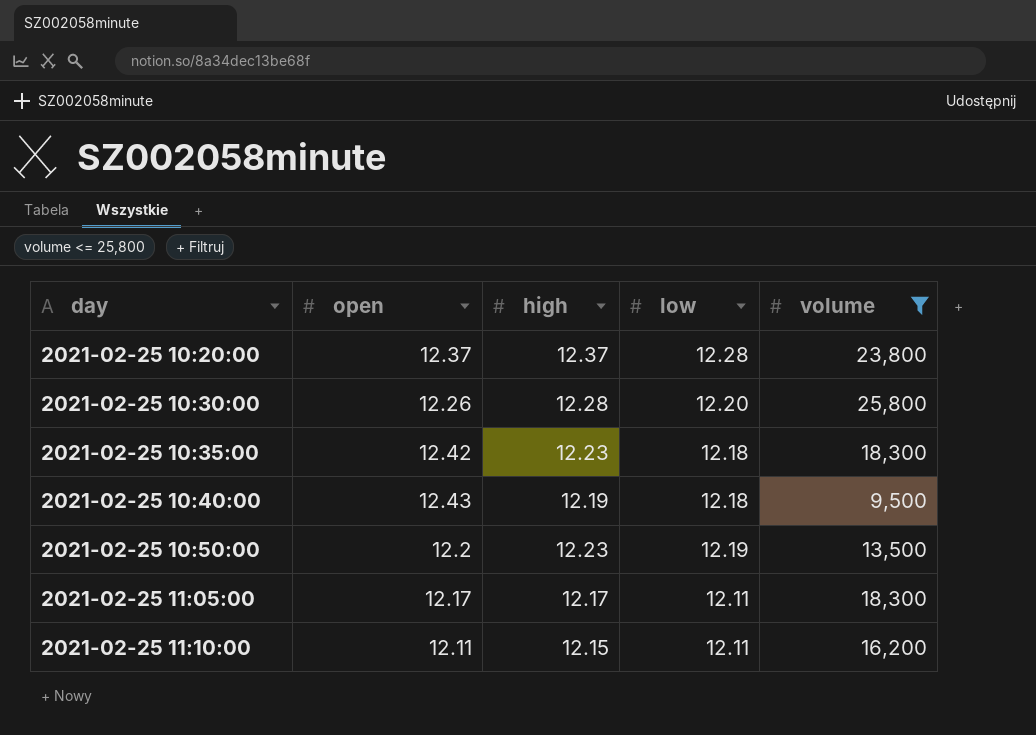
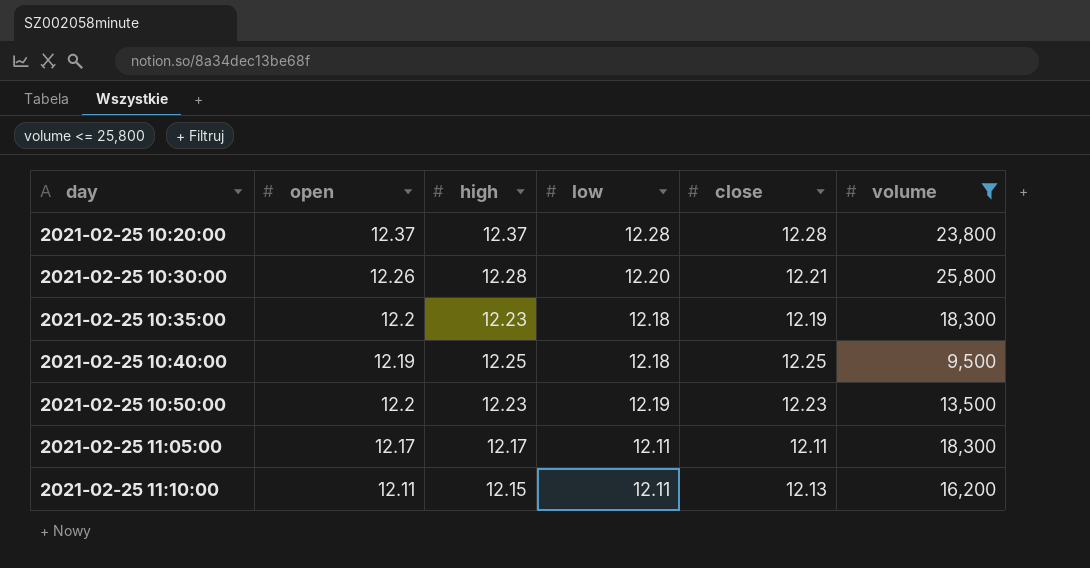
column close | position: none -> 5
2021-02-25 10:35:00 | open: 12.42 -> 12.2
2021-02-25 10:40:00 | open: 12.43 -> 12.19
2021-02-25 10:40:00 | high: 12.19 -> 12.25

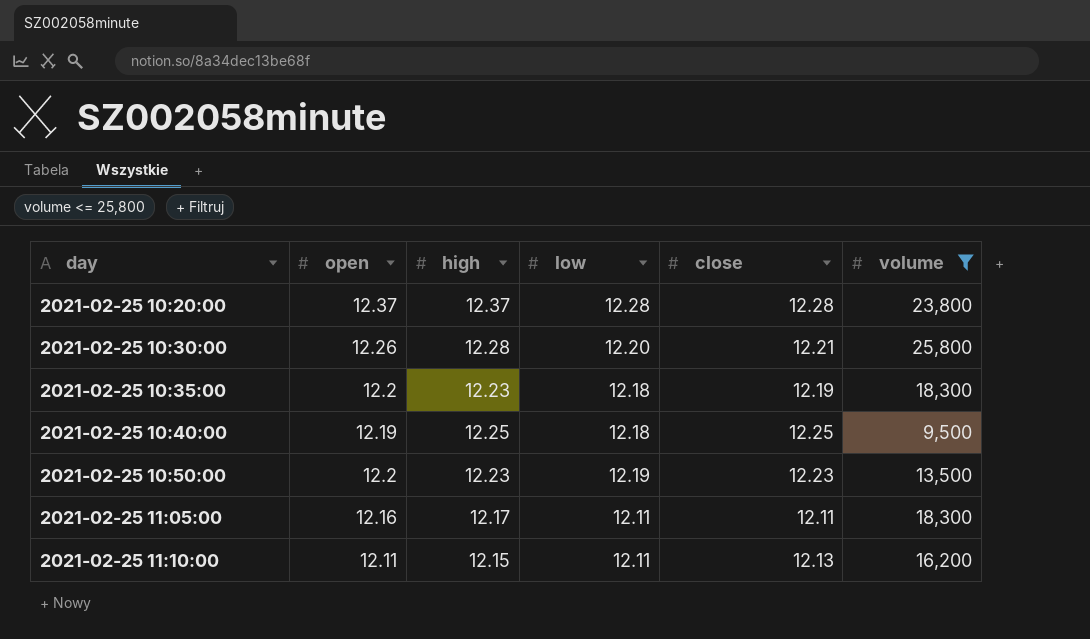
2021-02-25 11:05:00 | open: 12.17 -> 12.16

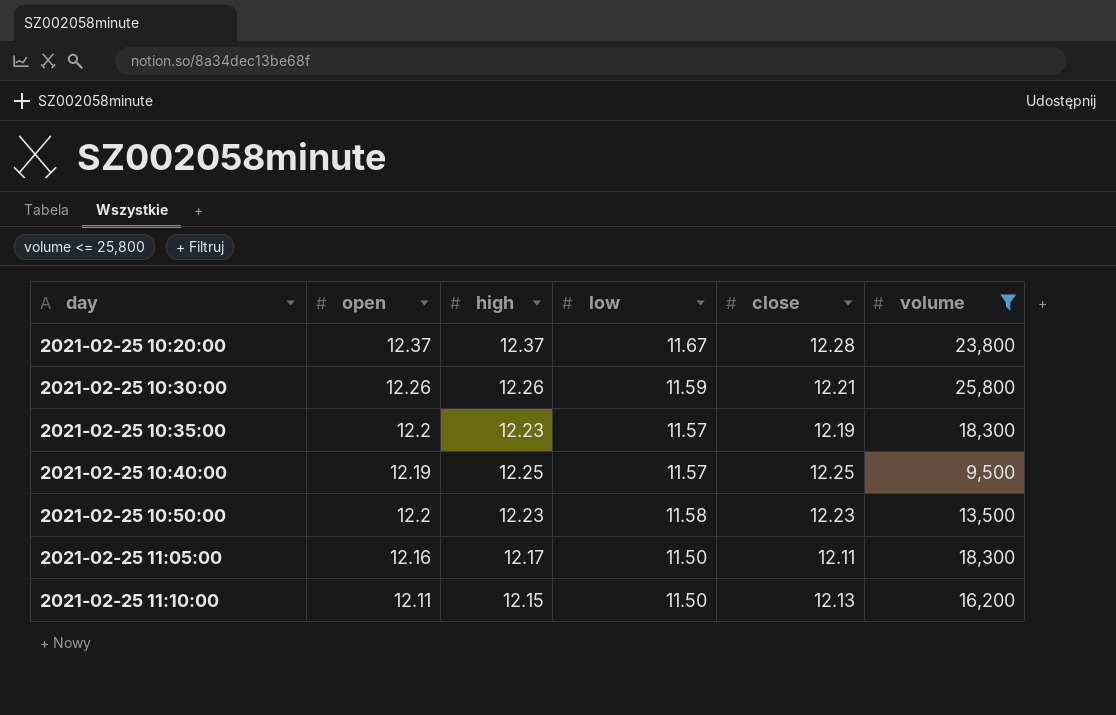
2021-02-25 10:20:00 | low: 12.28 -> 11.67
2021-02-25 10:30:00 | high: 12.28 -> 12.26
2021-02-25 10:30:00 | low: 12.20 -> 11.59
2021-02-25 10:35:00 | low: 12.18 -> 11.57
2021-02-25 10:40:00 | low: 12.18 -> 11.57
2021-02-25 10:50:00 | low: 12.19 -> 11.58
2021-02-25 11:05:00 | low: 12.11 -> 11.50
2021-02-25 11:10:00 | low: 12.11 -> 11.50

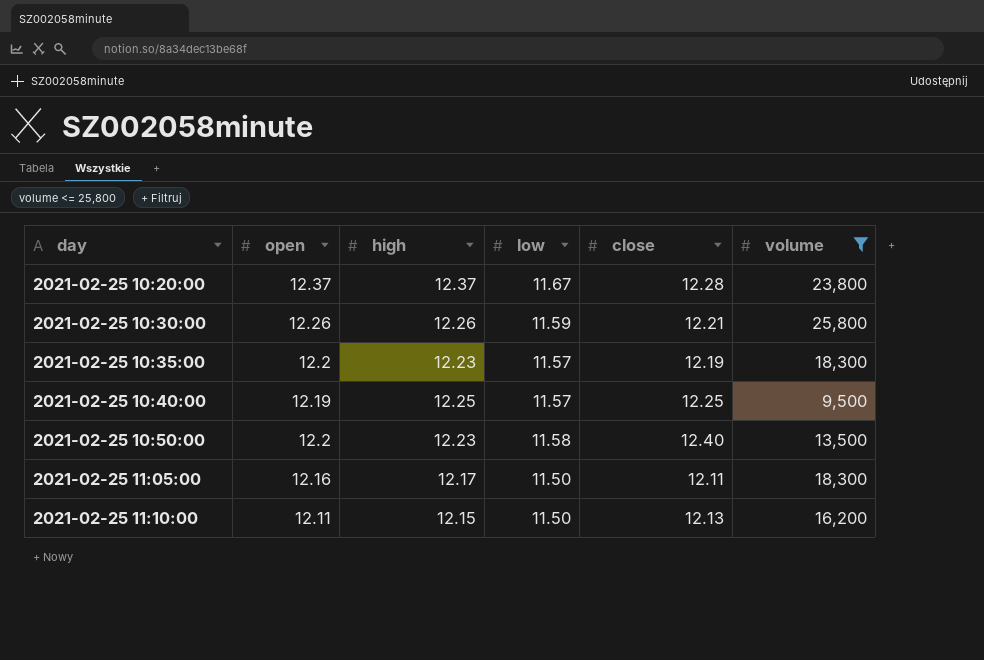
2021-02-25 10:50:00 | close: 12.23 -> 12.40

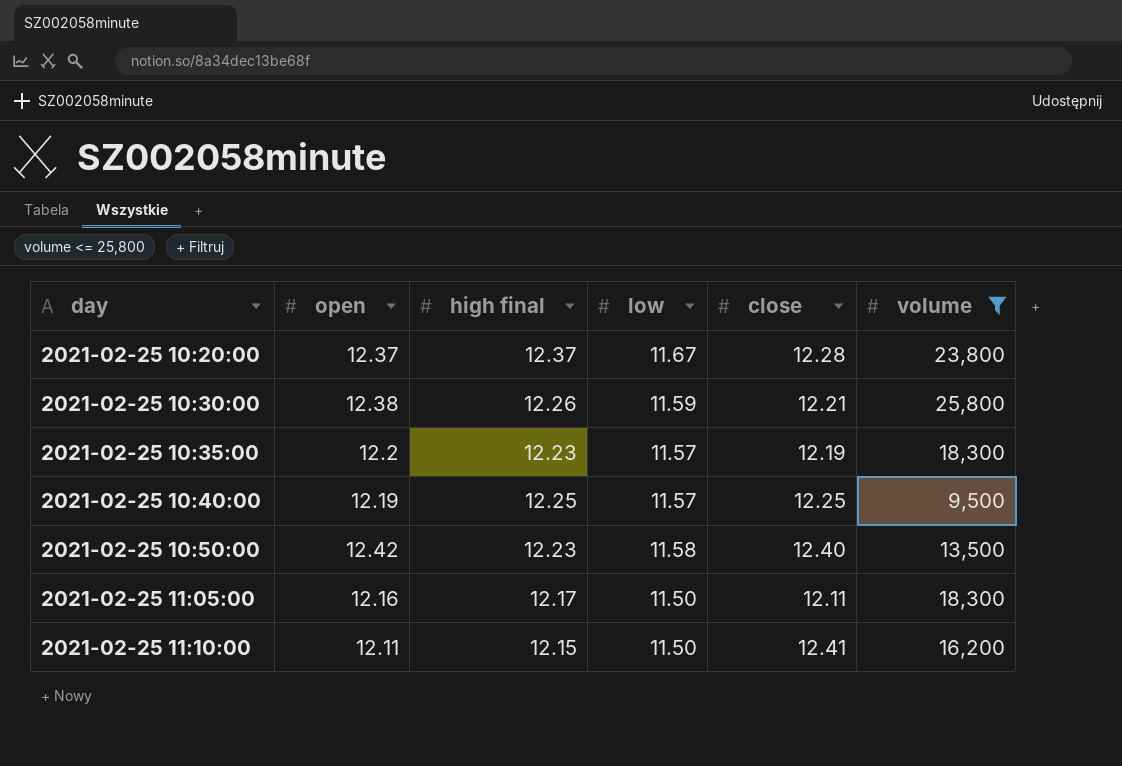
column name: high -> high final
2021-02-25 10:30:00 | open: 12.26 -> 12.38
2021-02-25 10:50:00 | open: 12.2 -> 12.42
2021-02-25 11:10:00 | close: 12.13 -> 12.41

